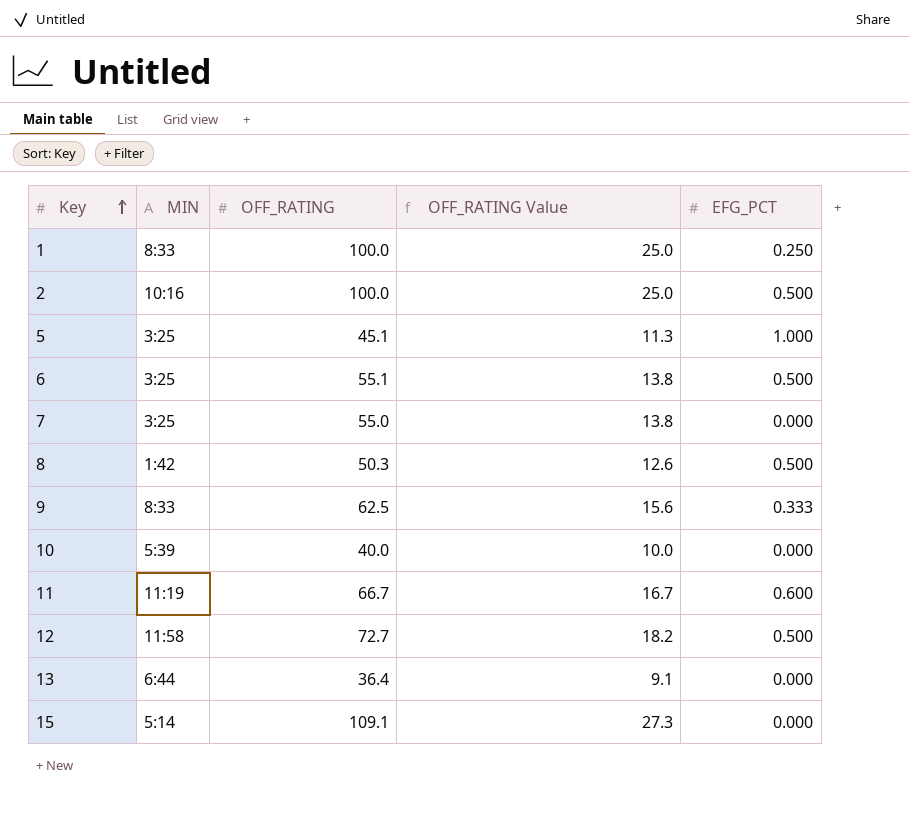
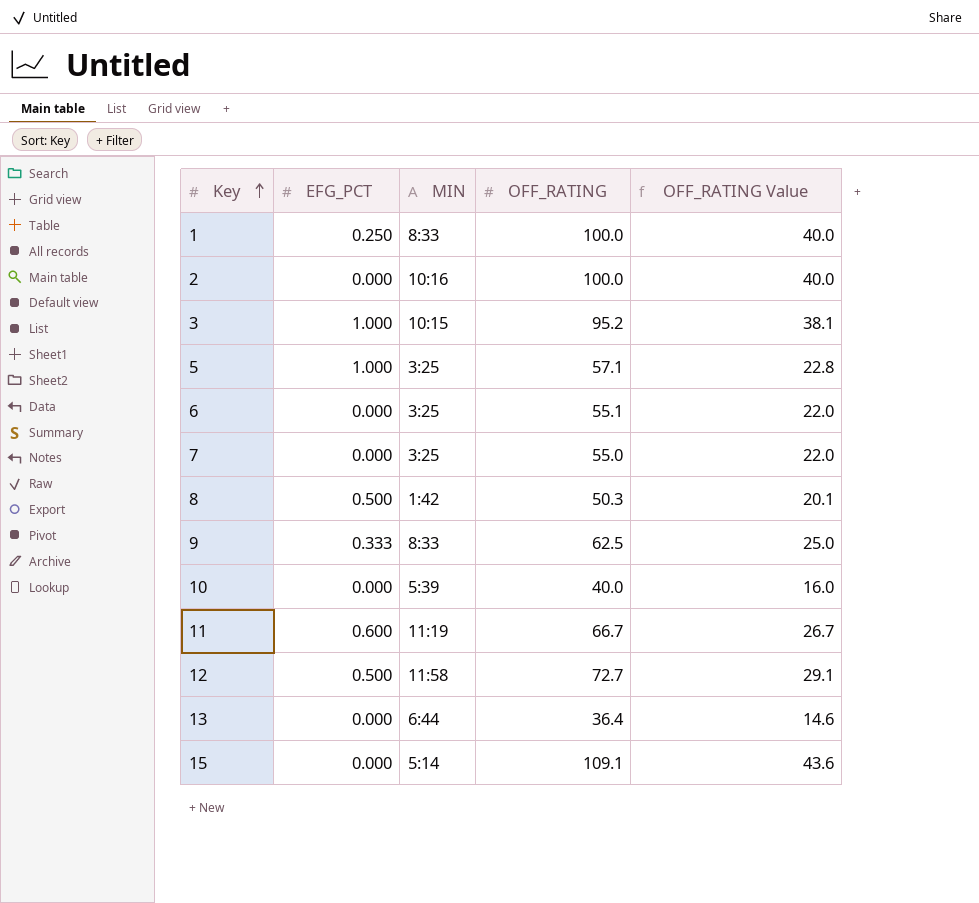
column EFG_PCT | position: 5 -> 2
column OFF_RATING Value | formula: [OFF_RATING] * 0.25 -> [OFF_RATING] * 0.4
2 | EFG_PCT: 0.500 -> 0.000
row 3: none -> 1.000 | 10:15 | 95.2 | 38.1
5 | OFF_RATING: 45.1 -> 57.1
6 | EFG_PCT: 0.500 -> 0.000

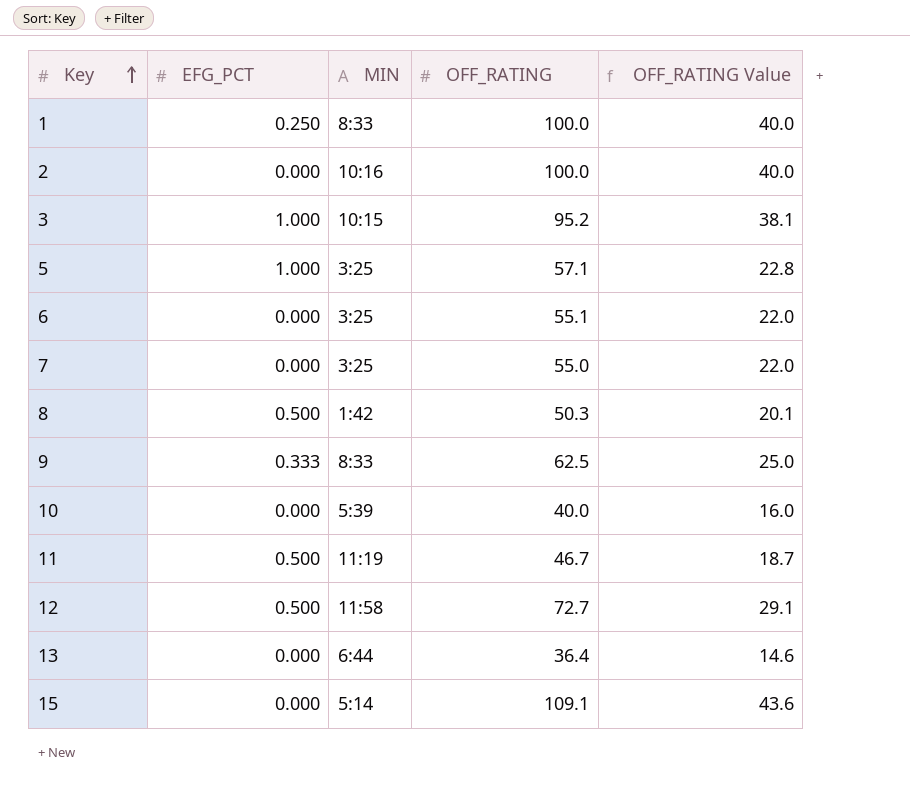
11 | EFG_PCT: 0.600 -> 0.500
11 | OFF_RATING: 66.7 -> 46.7
11 | OFF_RATING Value: 26.7 -> 18.7

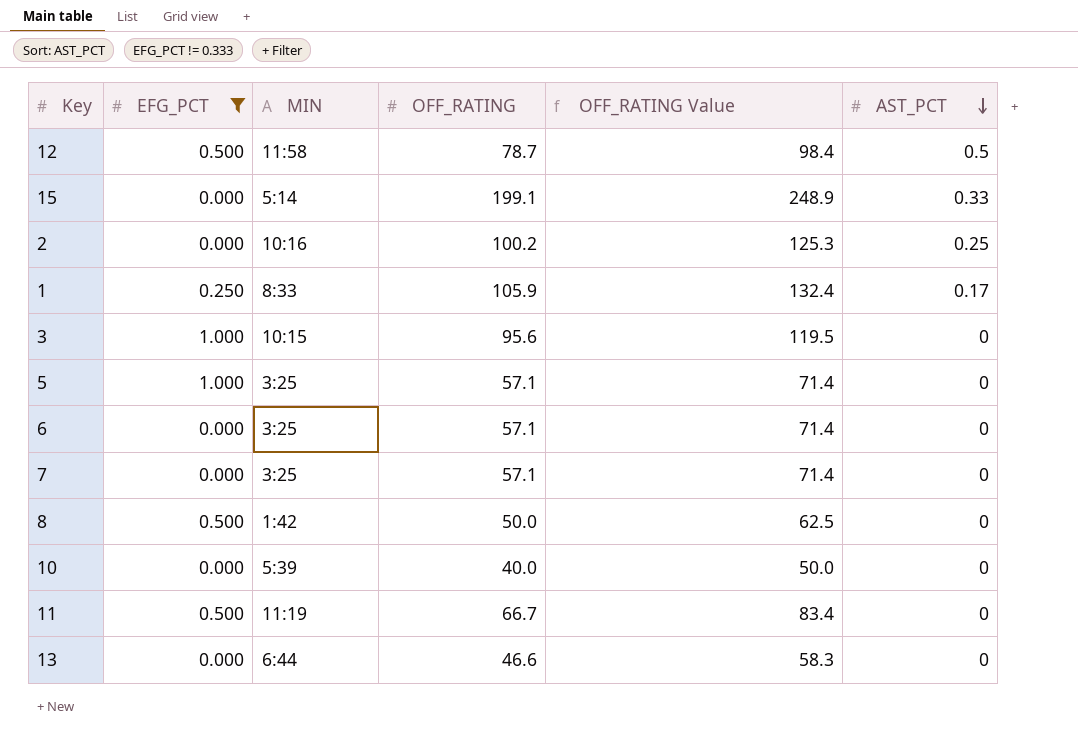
filter: none -> EFG_PCT != 0.333
row order: Key ascending -> AST_PCT descending
column OFF_RATING Value | formula: [OFF_RATING] * 0.4 -> [OFF_RATING] * 1.25
column AST_PCT | position: none -> 6
12 | OFF_RATING: 72.7 -> 78.7
15 | OFF_RATING: 109.1 -> 199.1
2 | OFF_RATING: 100.0 -> 100.2
1 | OFF_RATING: 100.0 -> 105.9
3 | OFF_RATING: 95.2 -> 95.6
6 | OFF_RATING: 55.1 -> 57.1
7 | OFF_RATING: 55.0 -> 57.1
8 | OFF_RATING: 50.3 -> 50.0
11 | OFF_RATING: 46.7 -> 66.7
13 | OFF_RATING: 36.4 -> 46.6

